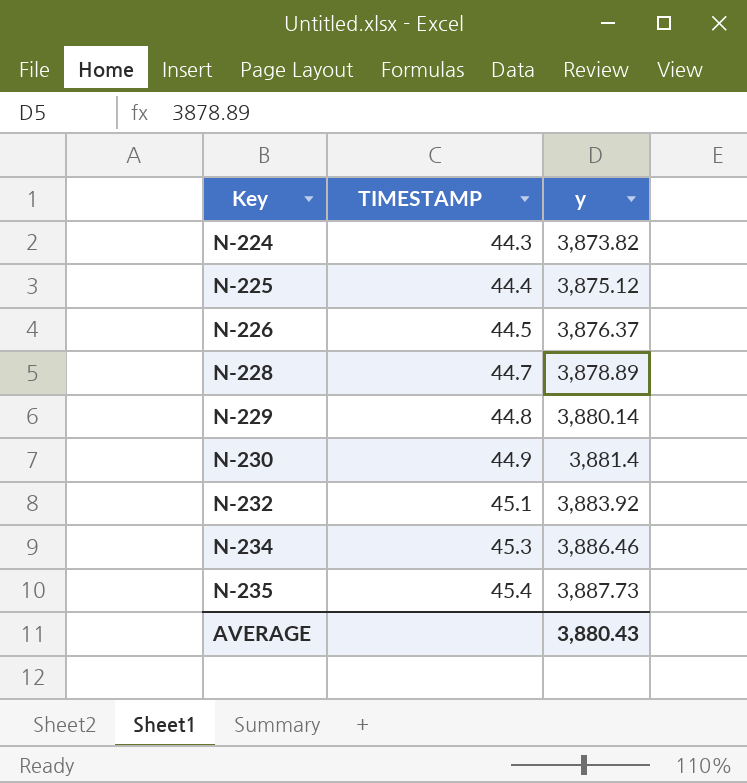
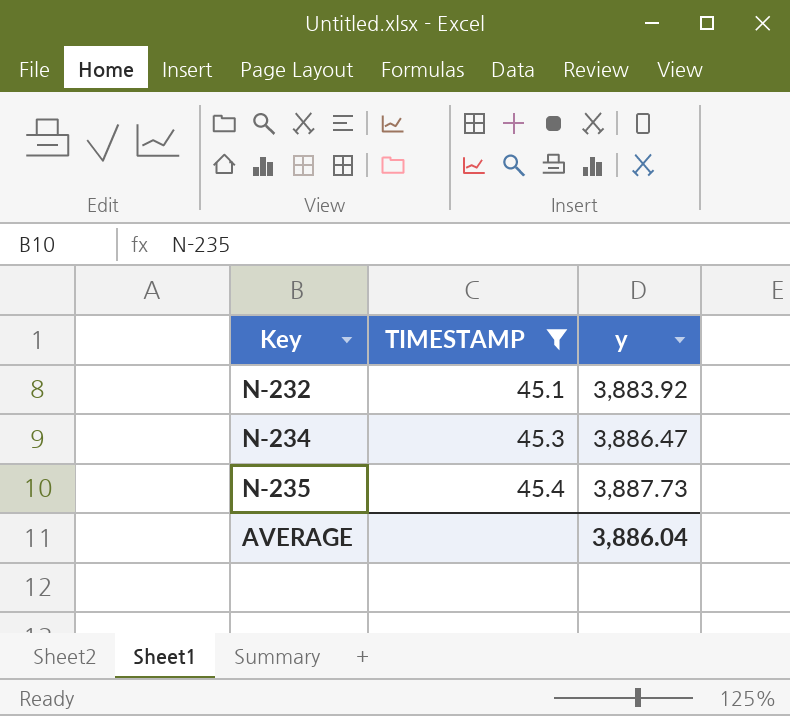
filter: none -> TIMESTAMP >= 45.1
N-234 | y: 3,886.46 -> 3,886.47
AVERAGE | y: 3,880.43 -> 3,886.04

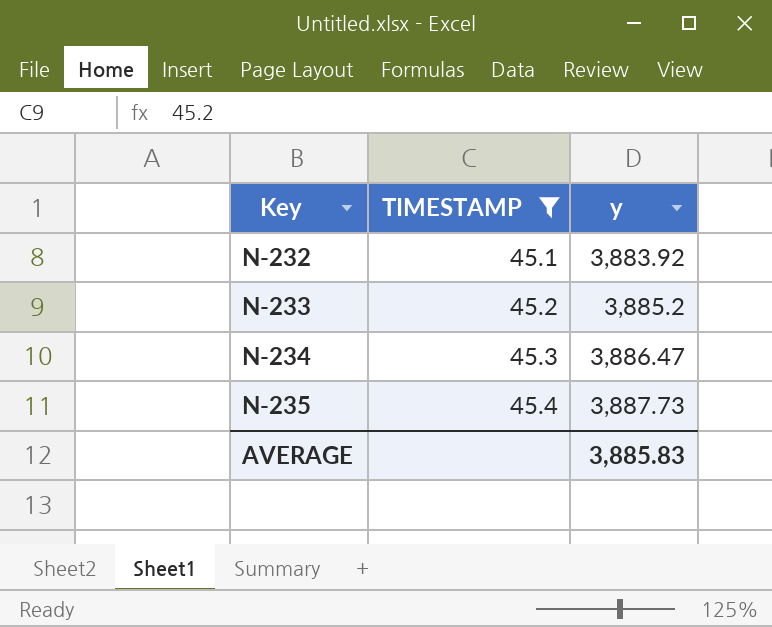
row N-233: none -> 45.2 | 3,885.2
AVERAGE | y: 3,886.04 -> 3,885.83

